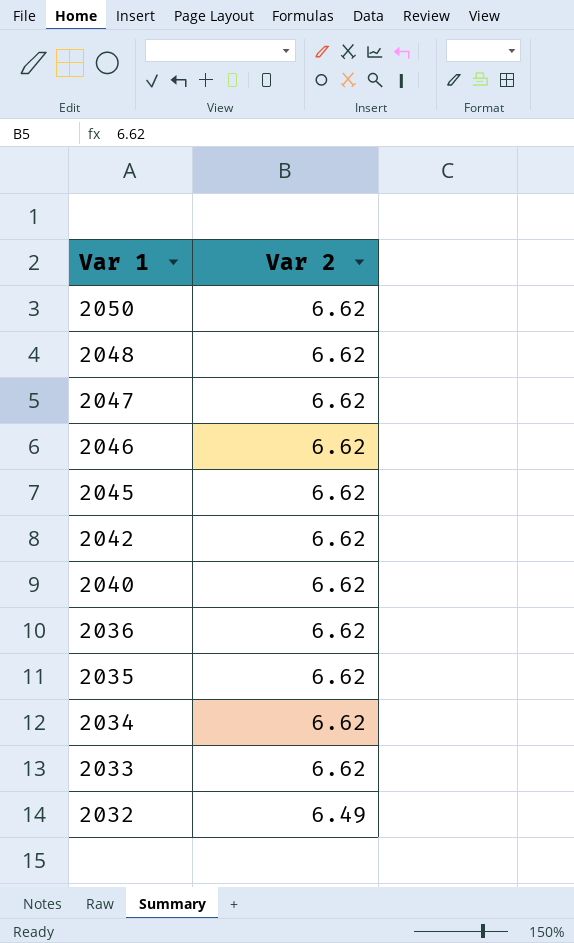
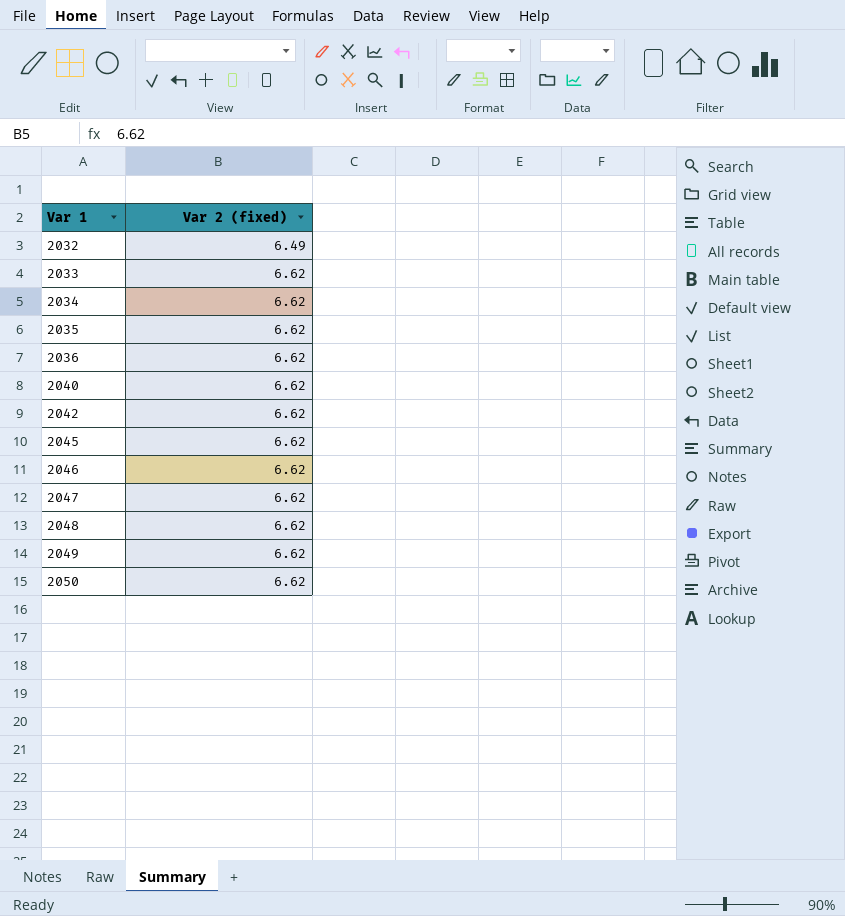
row order: Var 1 descending -> Var 1 ascending
column name: Var 2 -> Var 2 (fixed)
row 2049: none -> 6.62

